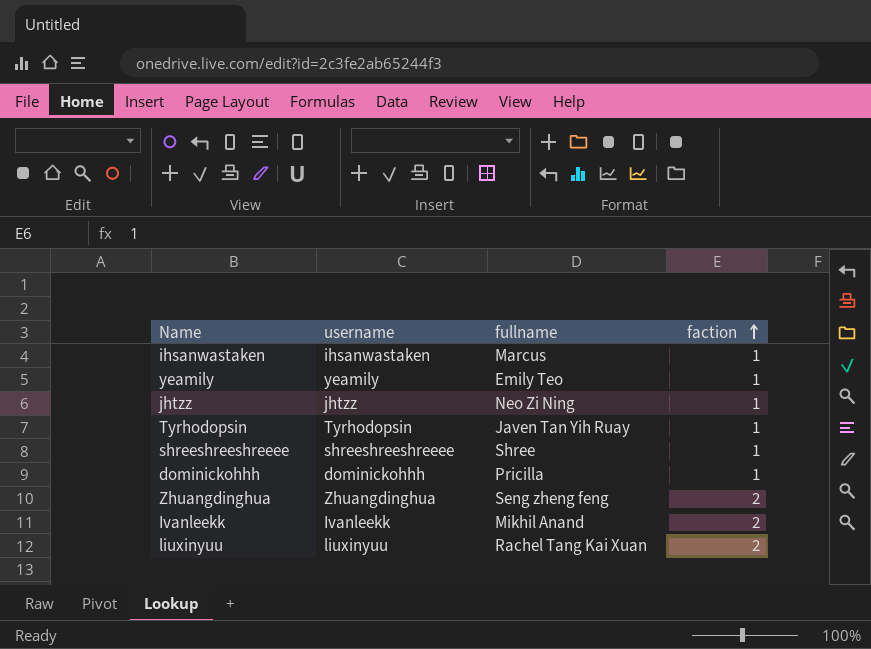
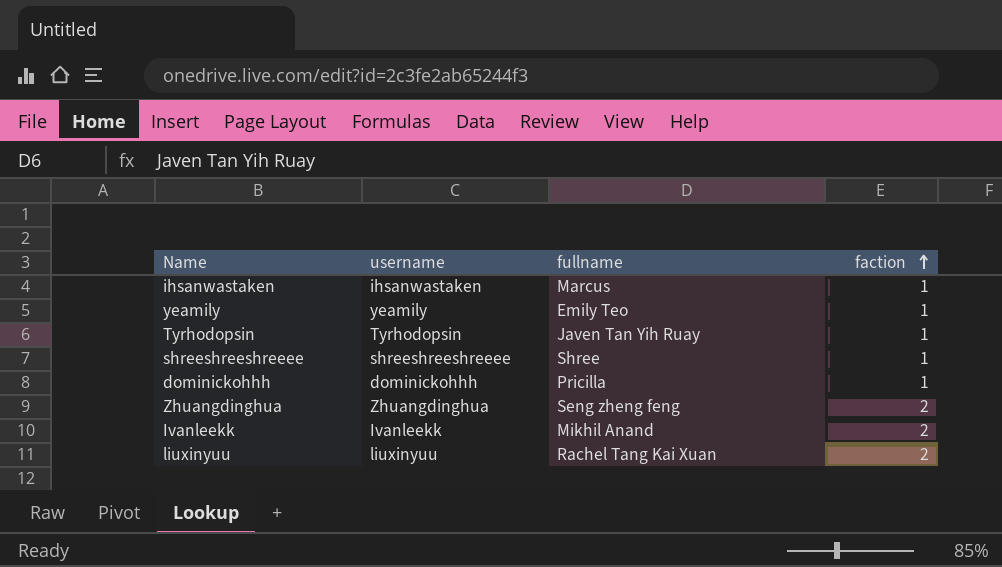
row jhtzz: jhtzz | Neo Zi Ning | 1 -> none

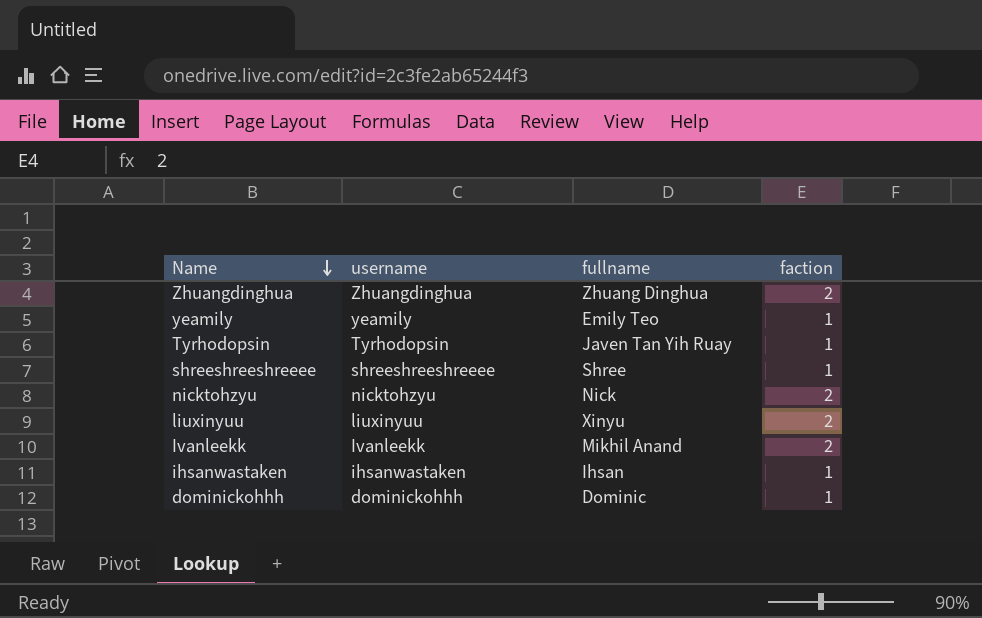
row order: faction ascending -> Name descending
Zhuangdinghua | fullname: Seng zheng feng -> Zhuang Dinghua
row nicktohzyu: none -> nicktohzyu | Nick | 2
liuxinyuu | fullname: Rachel Tang Kai Xuan -> Xinyu
ihsanwastaken | fullname: Marcus -> Ihsan
dominickohhh | fullname: Pricilla -> Dominic

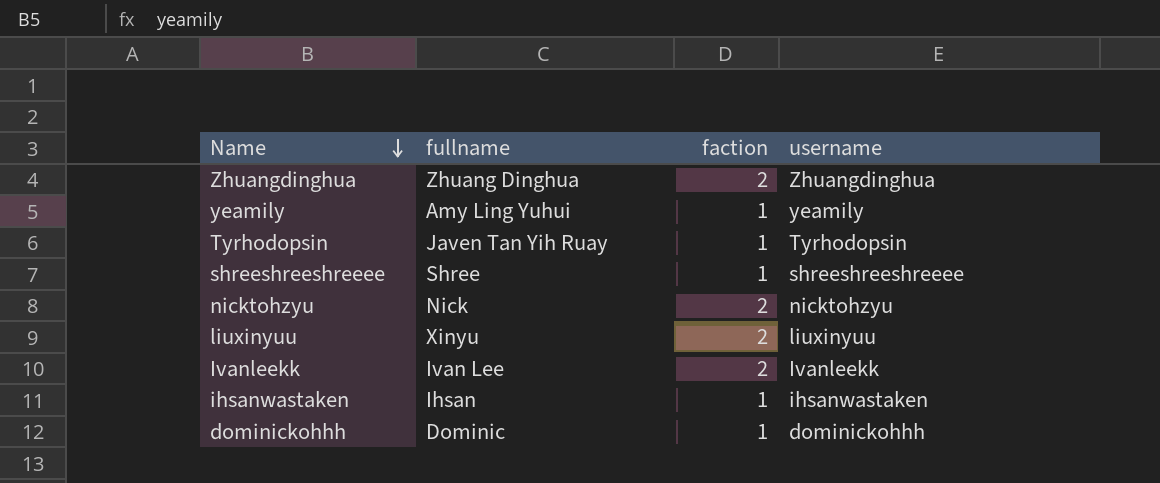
column username | position: 2 -> 4
yeamily | fullname: Emily Teo -> Amy Ling Yuhui
Ivanleekk | fullname: Mikhil Anand -> Ivan Lee

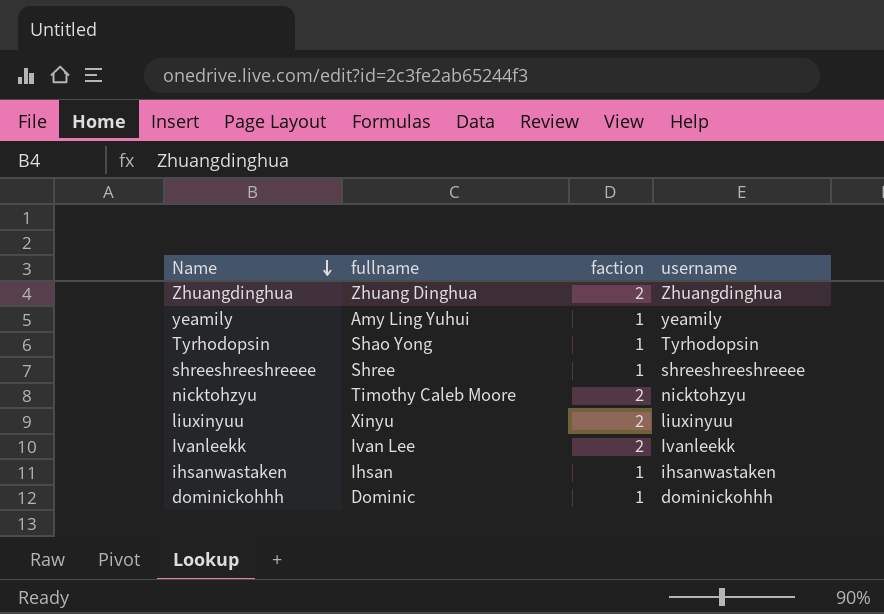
Tyrhodopsin | fullname: Javen Tan Yih Ruay -> Shao Yong
nicktohzyu | fullname: Nick -> Timothy Caleb Moore

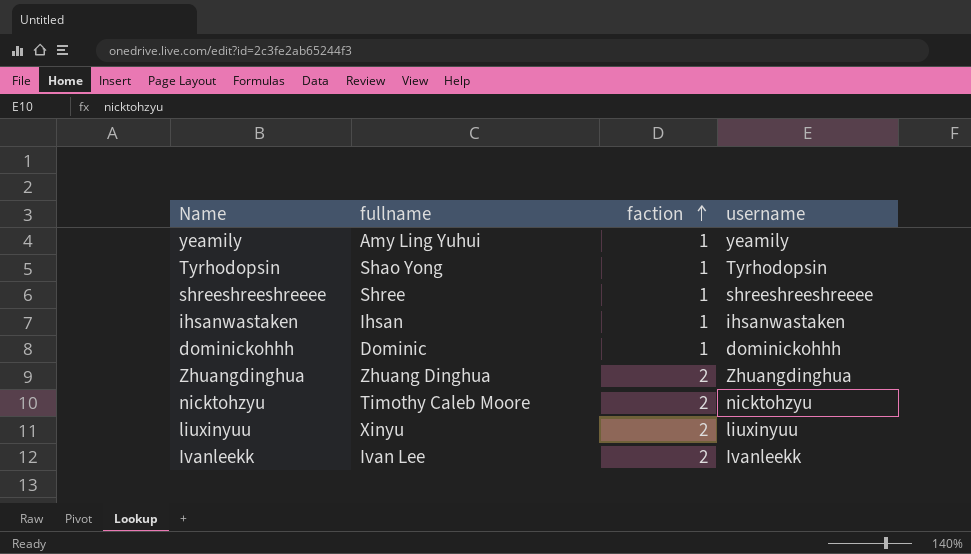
row order: Name descending -> faction ascending

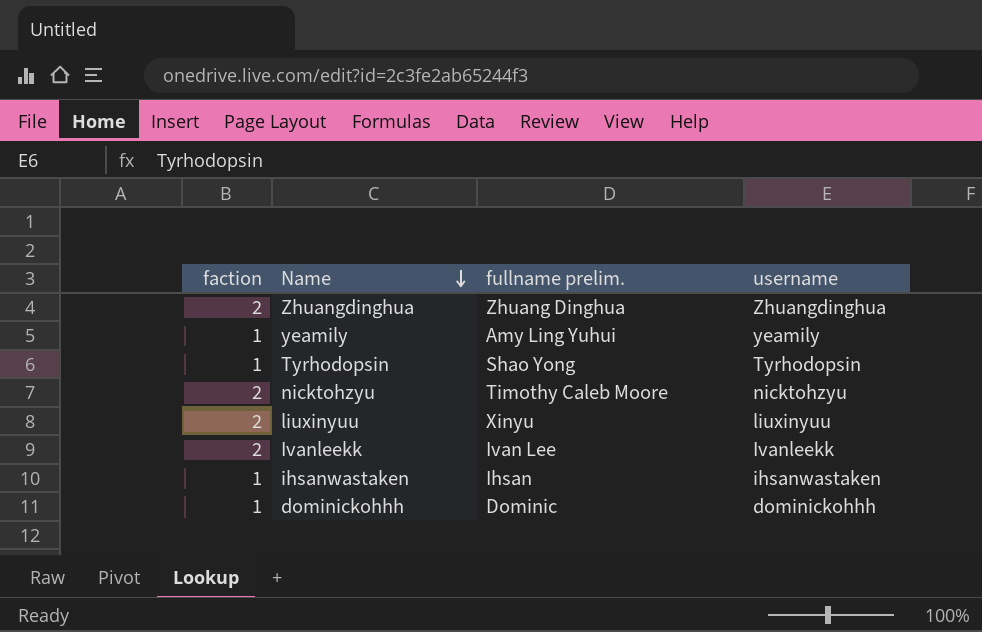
row order: faction ascending -> Name descending
column faction | position: 3 -> 1
column name: fullname -> fullname prelim.
row shreeshreeshreeee: Shree | 1 | shreeshreeshreeee -> none

